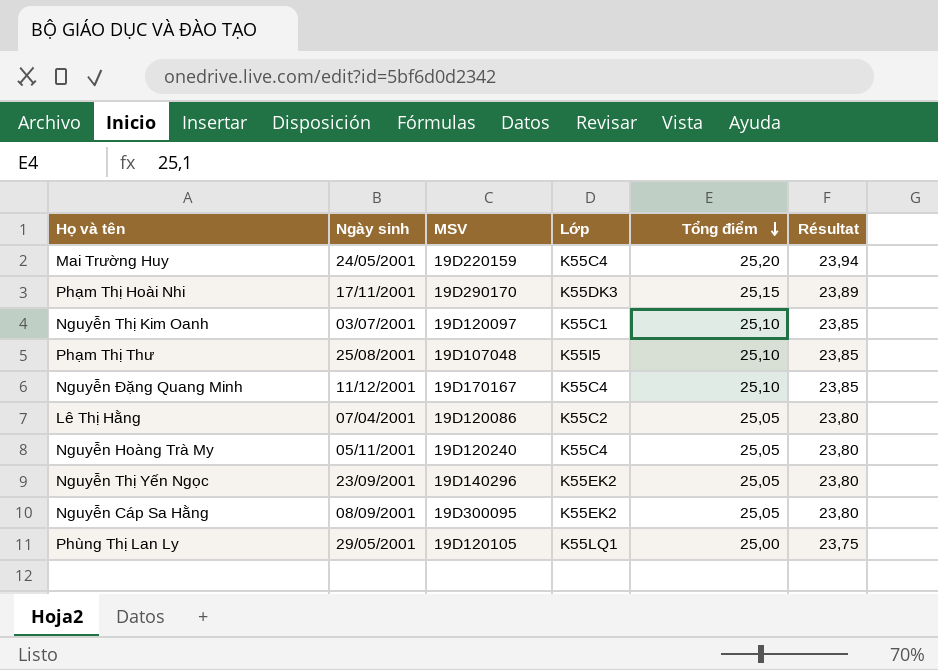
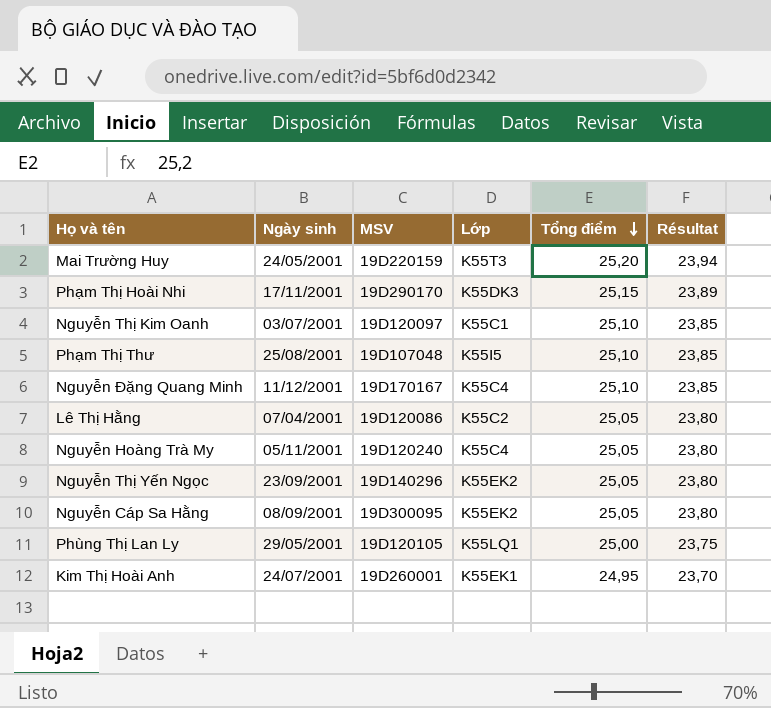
Mai Trường Huy | Lớp: K55C4 -> K55T3
row Kim Thị Hoài Anh: none -> 24/07/2001 | 19D260001 | K55EK1 | 24,95 | 23,70

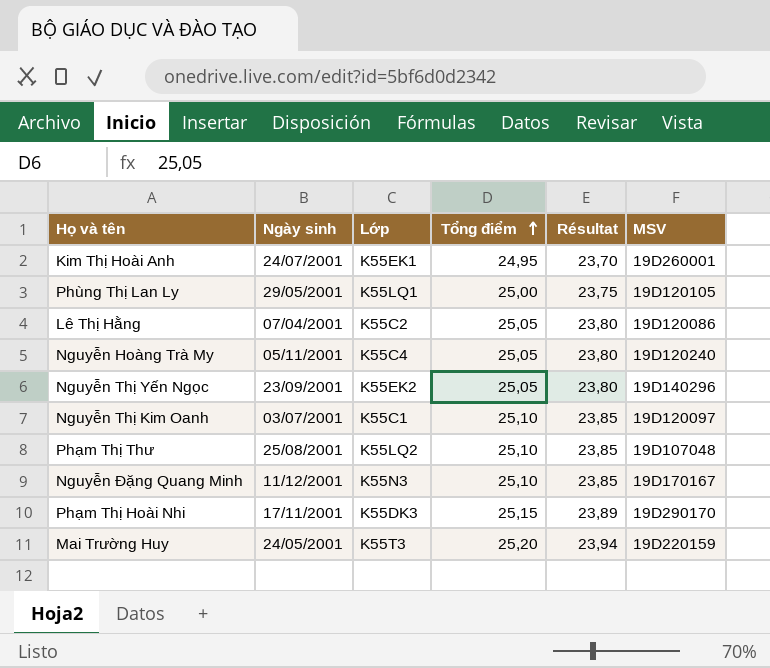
row order: Tổng điểm descending -> Tổng điểm ascending
column MSV | position: 3 -> 6
row Nguyễn Cáp Sa Hằng: 08/09/2001 | 19D300095 | K55EK2 | 25,05 | 23,80 -> none
Phạm Thị Thư | Lớp: K55I5 -> K55LQ2
Nguyễn Đặng Quang Minh | Lớp: K55C4 -> K55N3

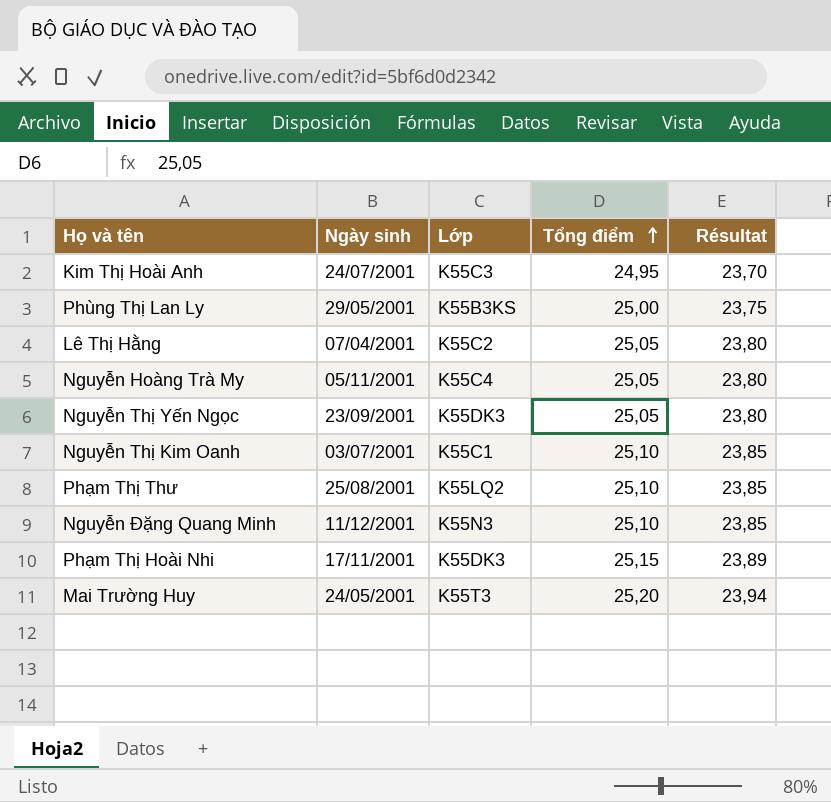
column MSV | position: 6 -> none
Kim Thị Hoài Anh | Lớp: K55EK1 -> K55C3
Phùng Thị Lan Ly | Lớp: K55LQ1 -> K55B3KS
Nguyễn Thị Yến Ngọc | Lớp: K55EK2 -> K55DK3

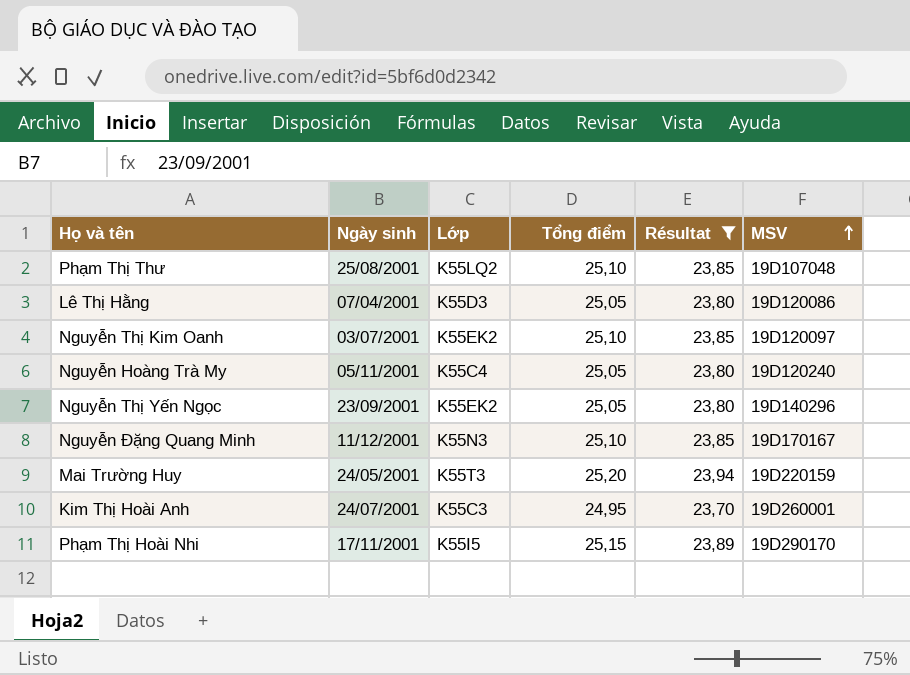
filter: none -> Résultat != 23,75
row order: Tổng điểm ascending -> MSV ascending
column MSV | position: none -> 6
Lê Thị Hằng | Lớp: K55C2 -> K55D3
Nguyễn Thị Kim Oanh | Lớp: K55C1 -> K55EK2
Nguyễn Thị Yến Ngọc | Lớp: K55DK3 -> K55EK2
Phạm Thị Hoài Nhi | Lớp: K55DK3 -> K55I5

